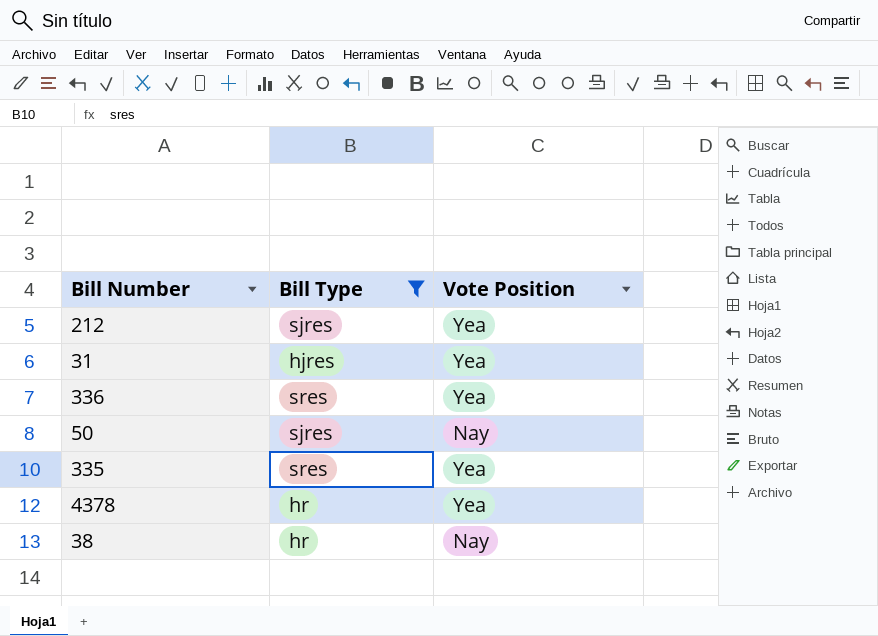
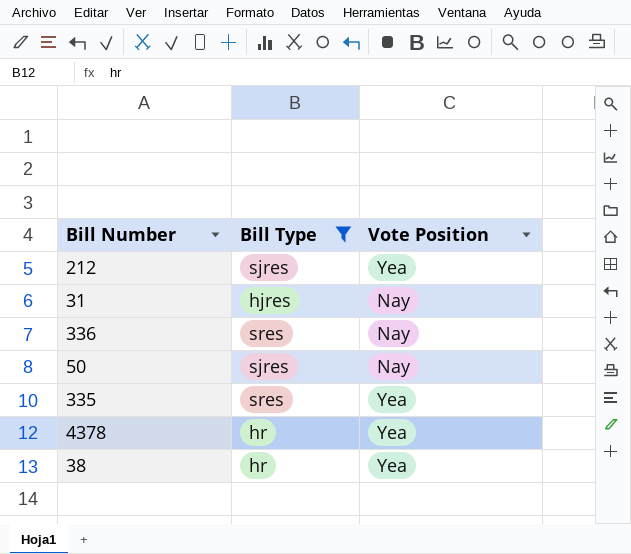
31 | Vote Position: Yea -> Nay
336 | Vote Position: Yea -> Nay
38 | Vote Position: Nay -> Yea

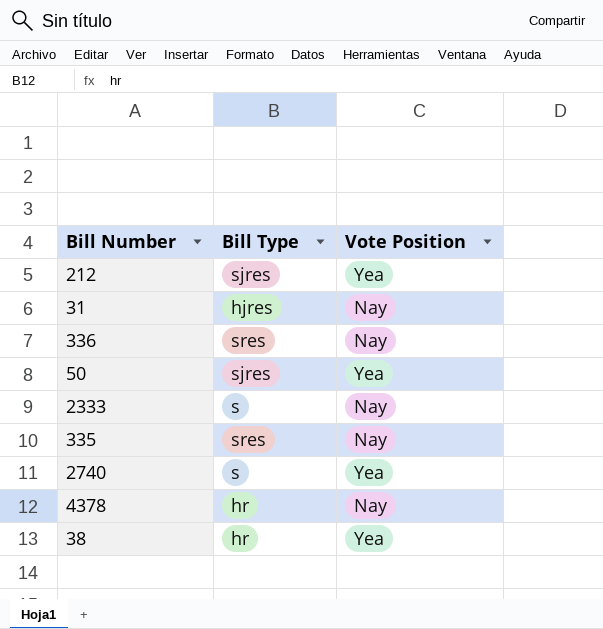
filter: Bill Type != s -> none
50 | Vote Position: Nay -> Yea
335 | Vote Position: Yea -> Nay
4378 | Vote Position: Yea -> Nay

